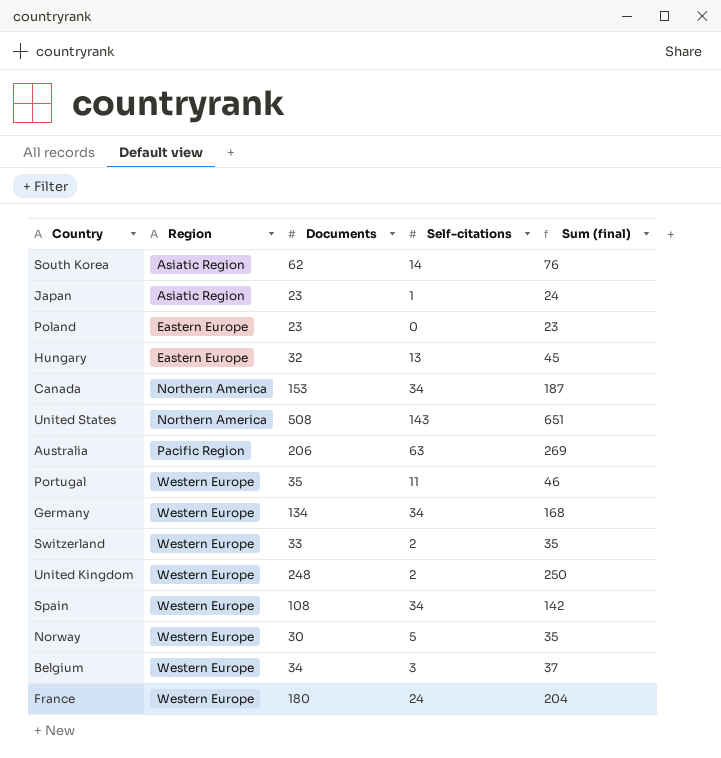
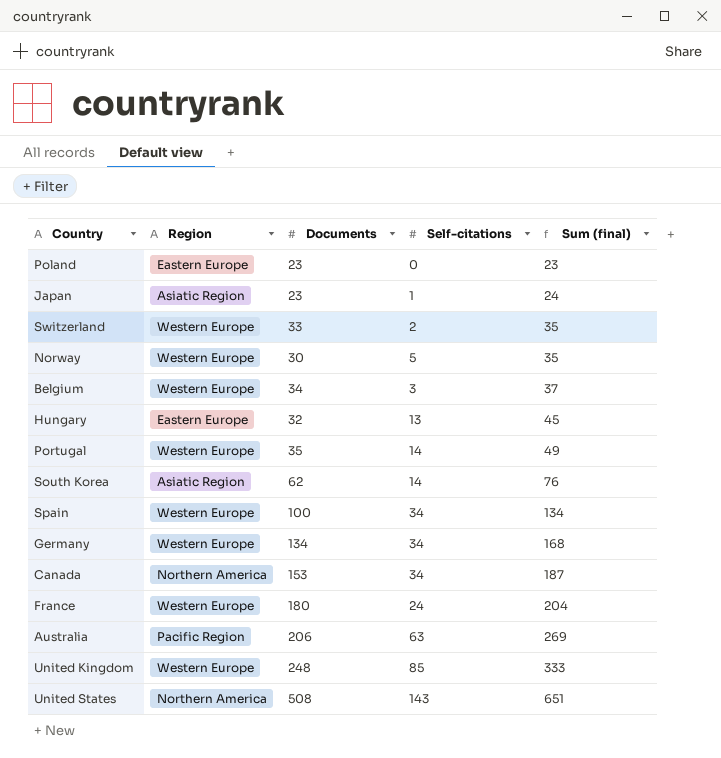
row order: Region ascending -> Sum (final) ascending
Portugal | Self-citations: 11 -> 14
Portugal | Sum (final): 46 -> 49
Spain | Documents: 108 -> 100
Spain | Sum (final): 142 -> 134
United Kingdom | Self-citations: 2 -> 85
United Kingdom | Sum (final): 250 -> 333

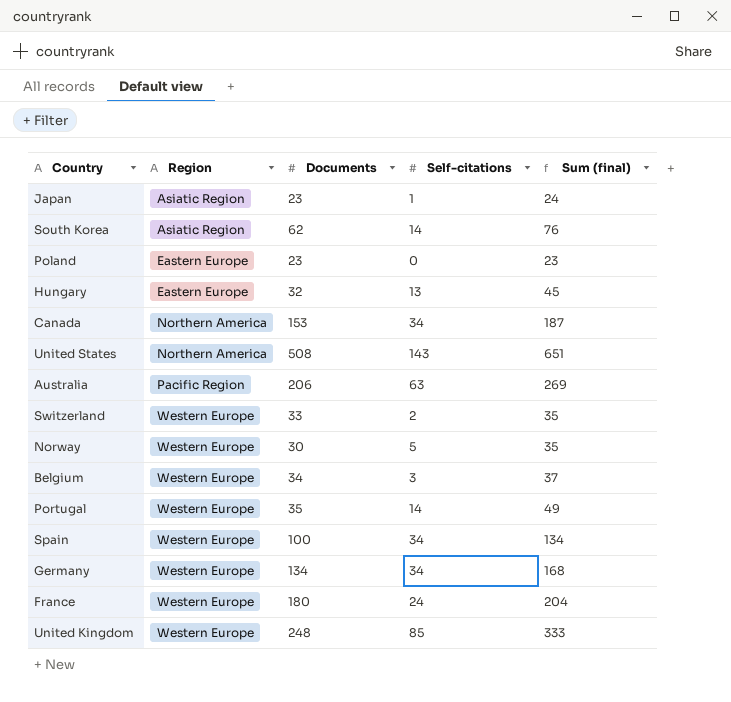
row order: Sum (final) ascending -> Region ascending

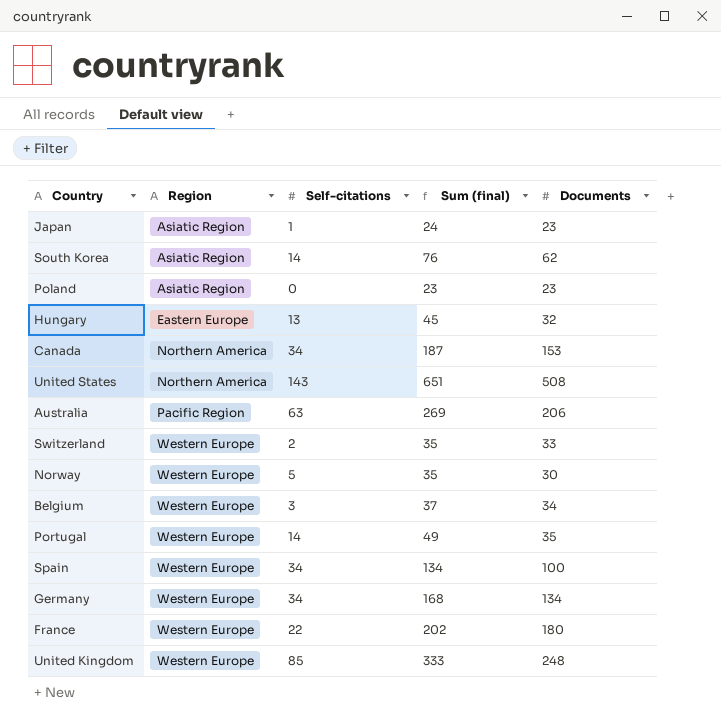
column Documents | position: 3 -> 5
Poland | Region: Eastern Europe -> Asiatic Region
France | Self-citations: 24 -> 22
France | Sum (final): 204 -> 202

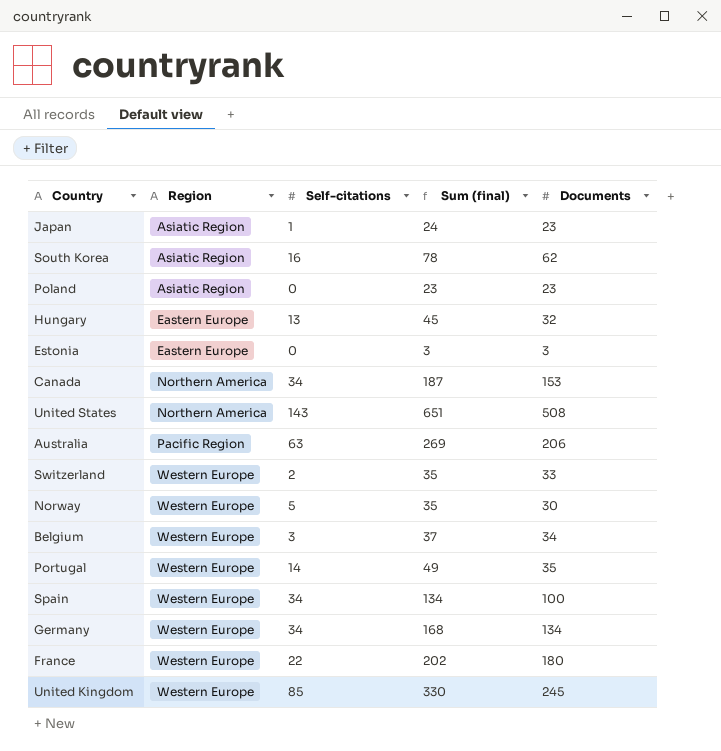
South Korea | Self-citations: 14 -> 16
South Korea | Sum (final): 76 -> 78
row Estonia: none -> Eastern Europe | 0 | 3 | 3
United Kingdom | Sum (final): 333 -> 330
United Kingdom | Documents: 248 -> 245

